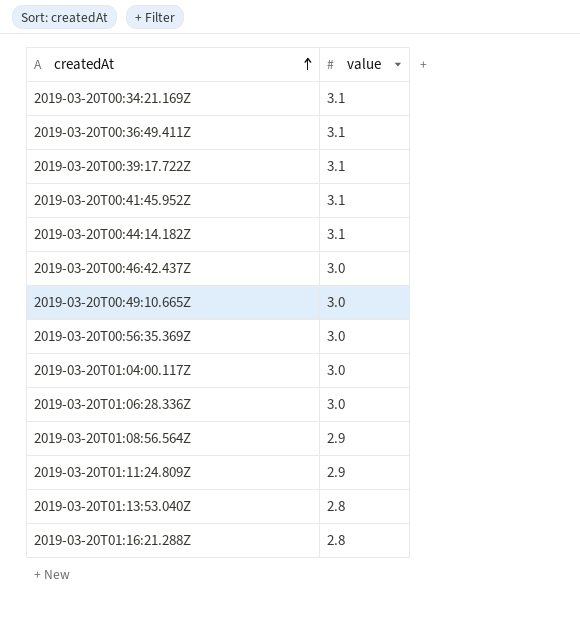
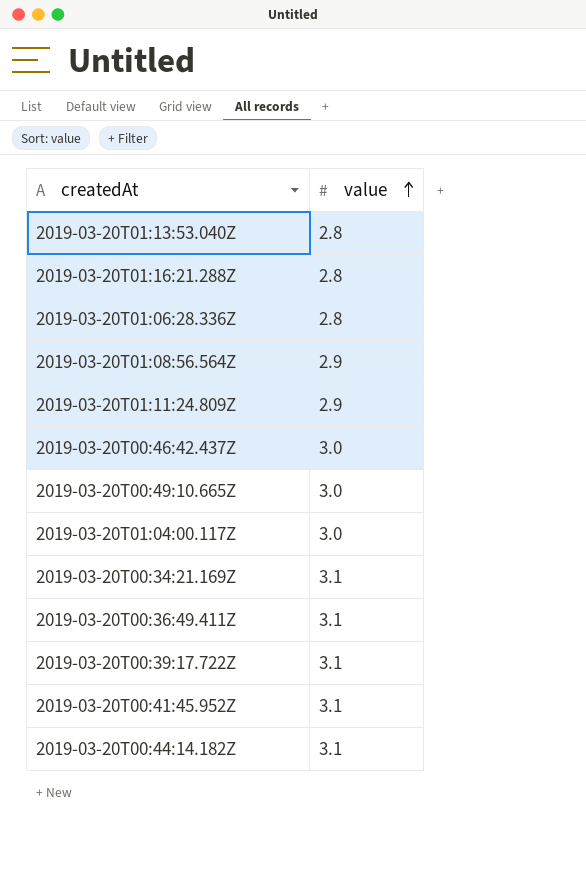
row order: createdAt ascending -> value ascending
row 2019-03-20T00:56:35.369Z: 3.0 -> none
2019-03-20T01:06:28.336Z | value: 3.0 -> 2.8

